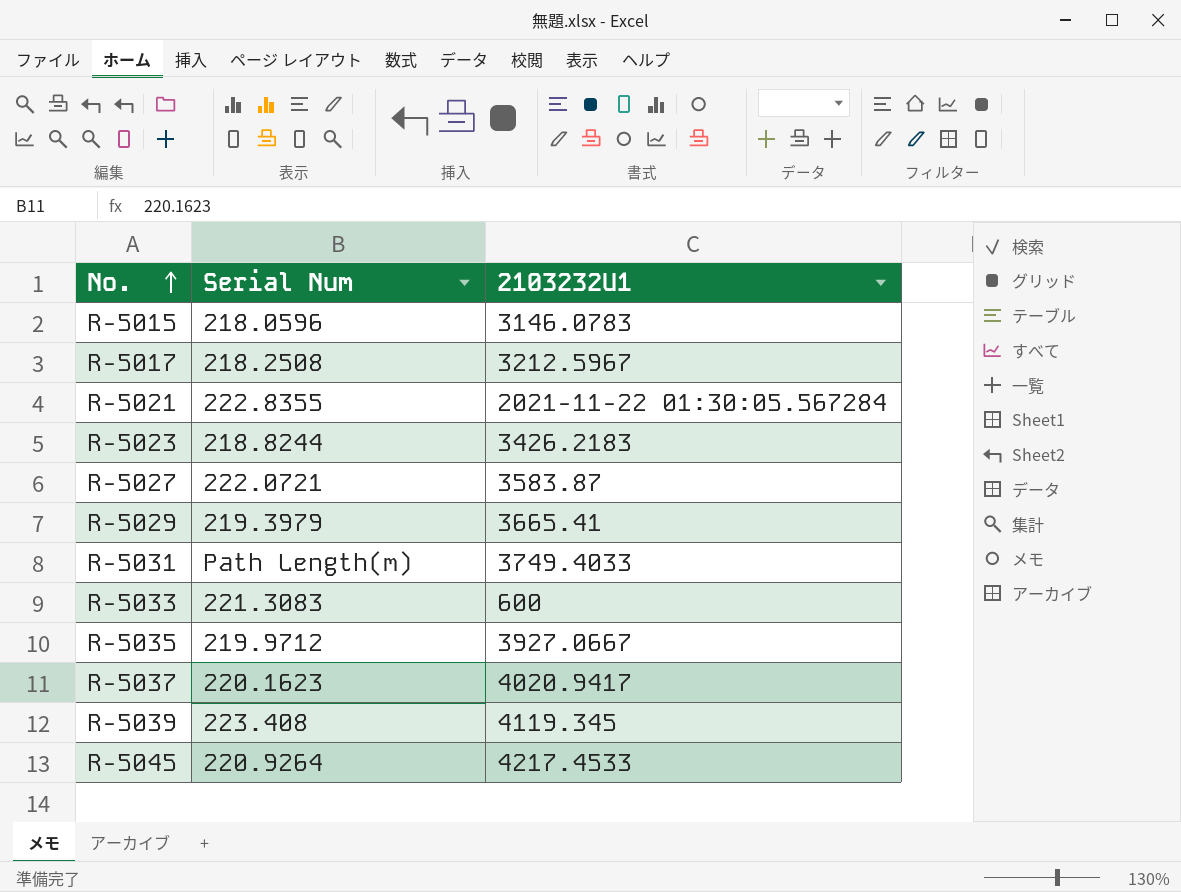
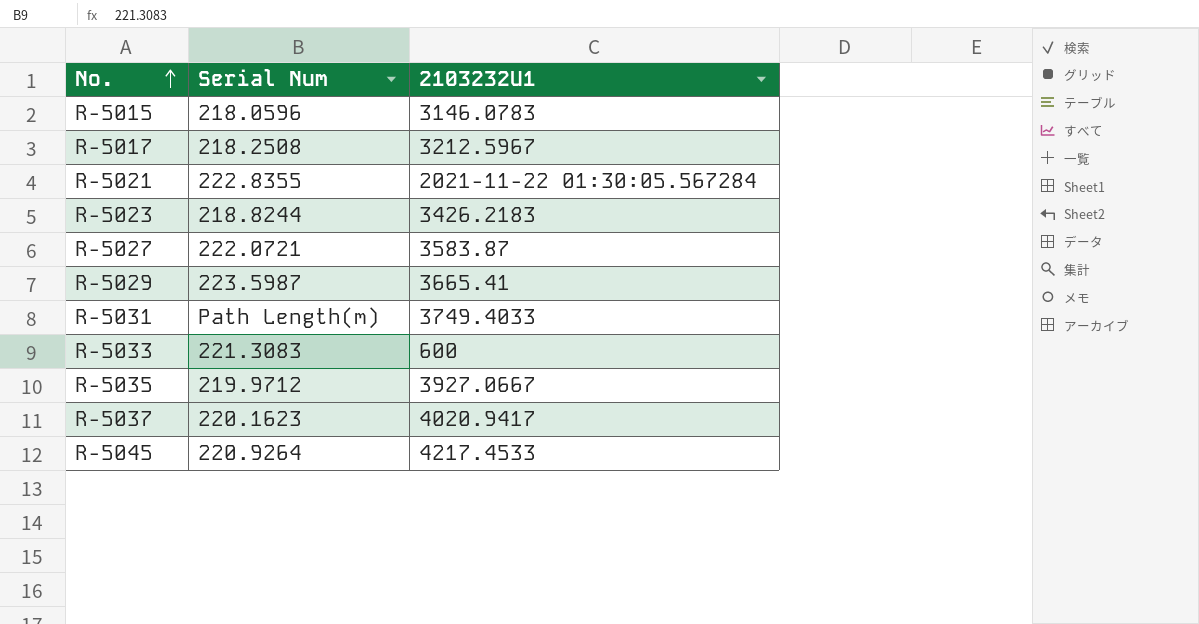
row R-5039: 223.408 | 4119.345 -> none
R-5029 | Serial Num: 219.3979 -> 223.5987

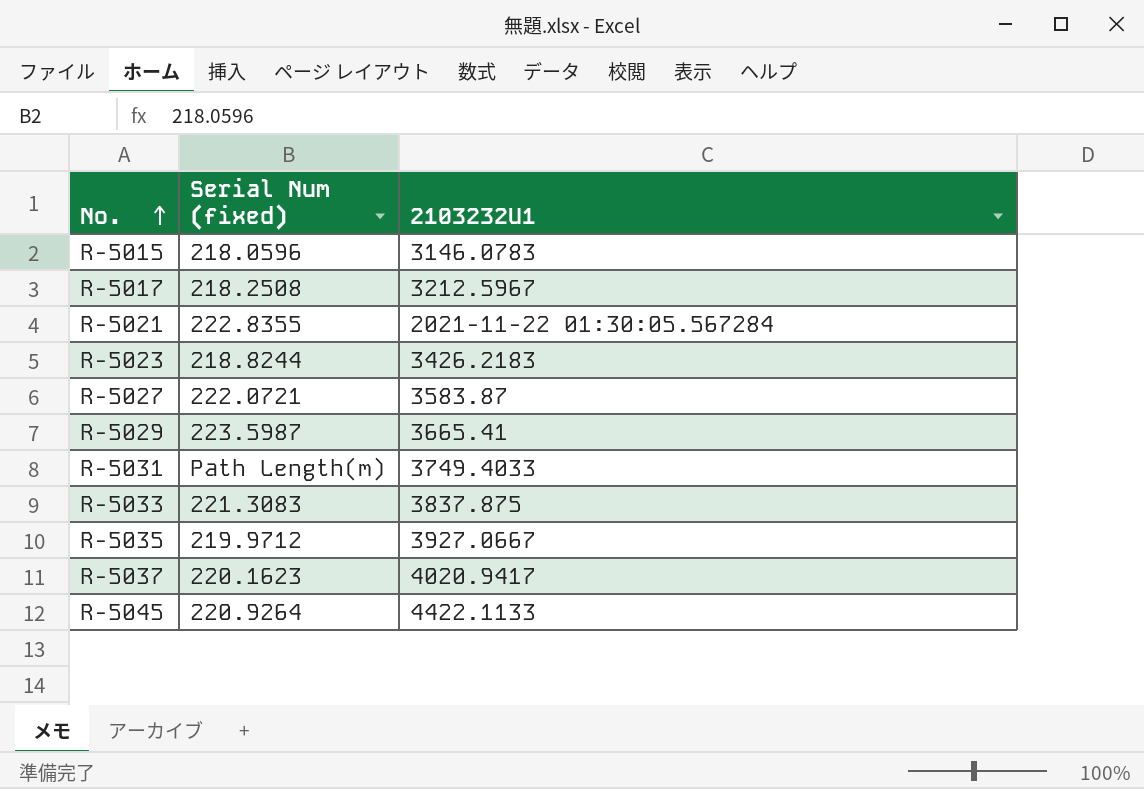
column name: Serial Num -> Serial Num (fixed)
R-5033 | 2103232U1: 600 -> 3837.875
R-5045 | 2103232U1: 4217.4533 -> 4422.1133

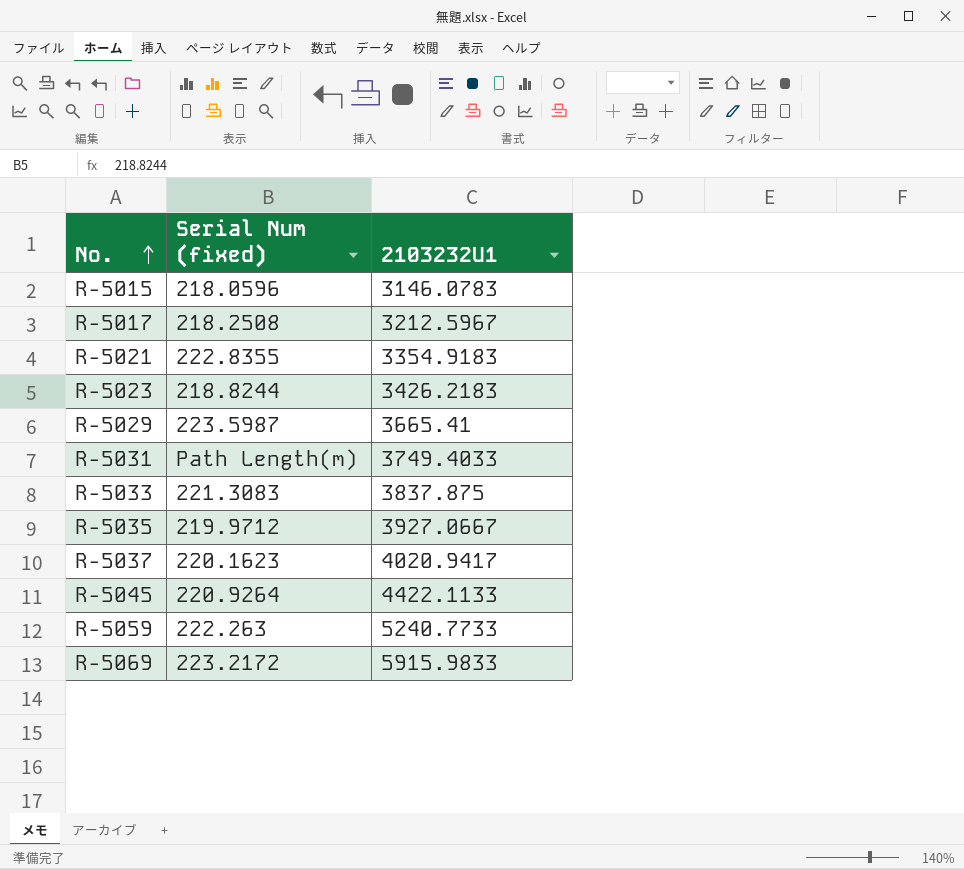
row R-5027: 222.0721 | 3583.87 -> none
R-5021 | 2103232U1: 2021-11-22 01:30:05.567284 -> 3354.9183
row R-5059: none -> 222.263 | 5240.7733
row R-5069: none -> 223.2172 | 5915.9833

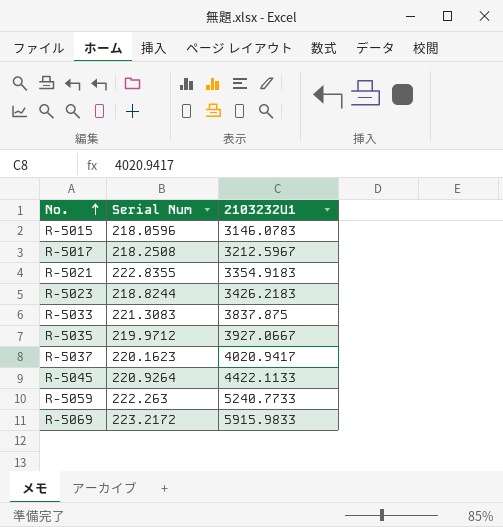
column name: Serial Num (fixed) -> Serial Num
row R-5029: 223.5987 | 3665.41 -> none
row R-5031: Path Length(m) | 3749.4033 -> none

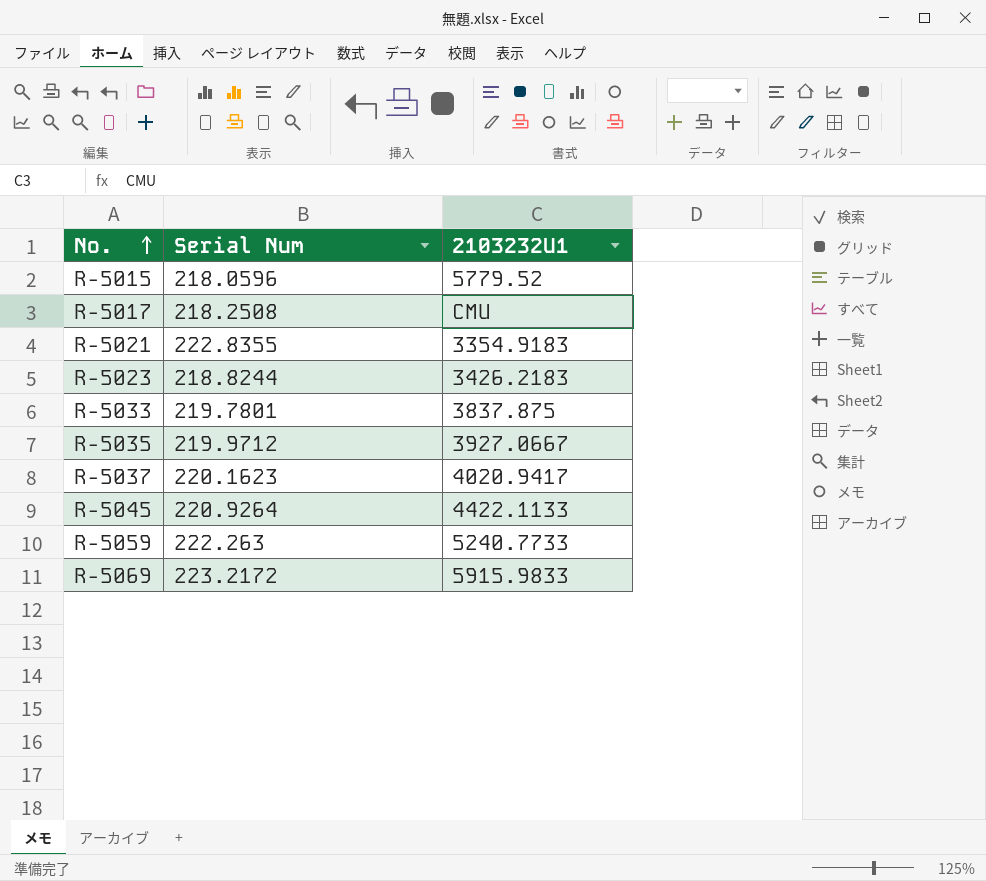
R-5015 | 2103232U1: 3146.0783 -> 5779.52
R-5017 | 2103232U1: 3212.5967 -> CMU
R-5033 | Serial Num: 221.3083 -> 219.7801

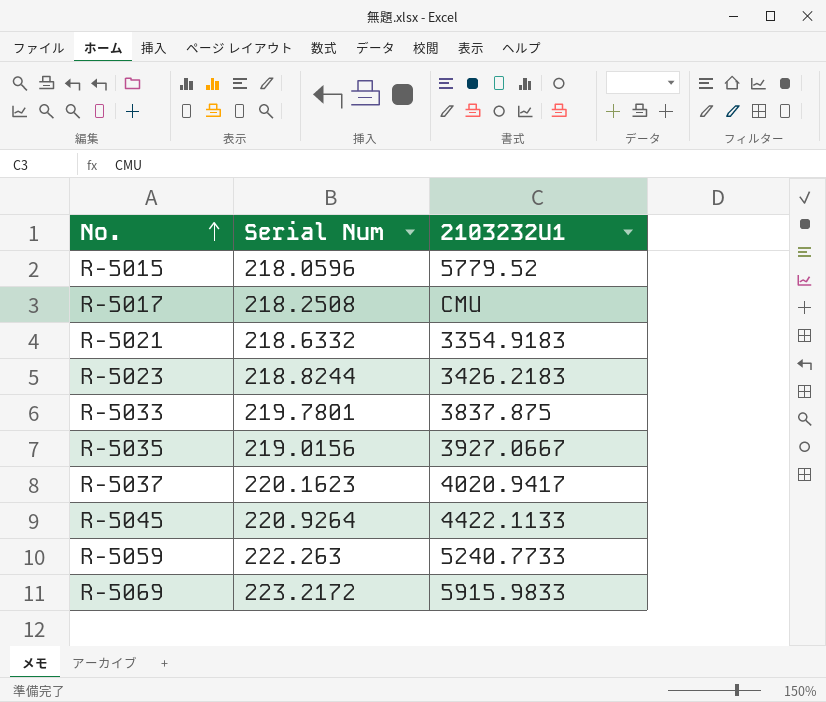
R-5021 | Serial Num: 222.8355 -> 218.6332
R-5035 | Serial Num: 219.9712 -> 219.0156

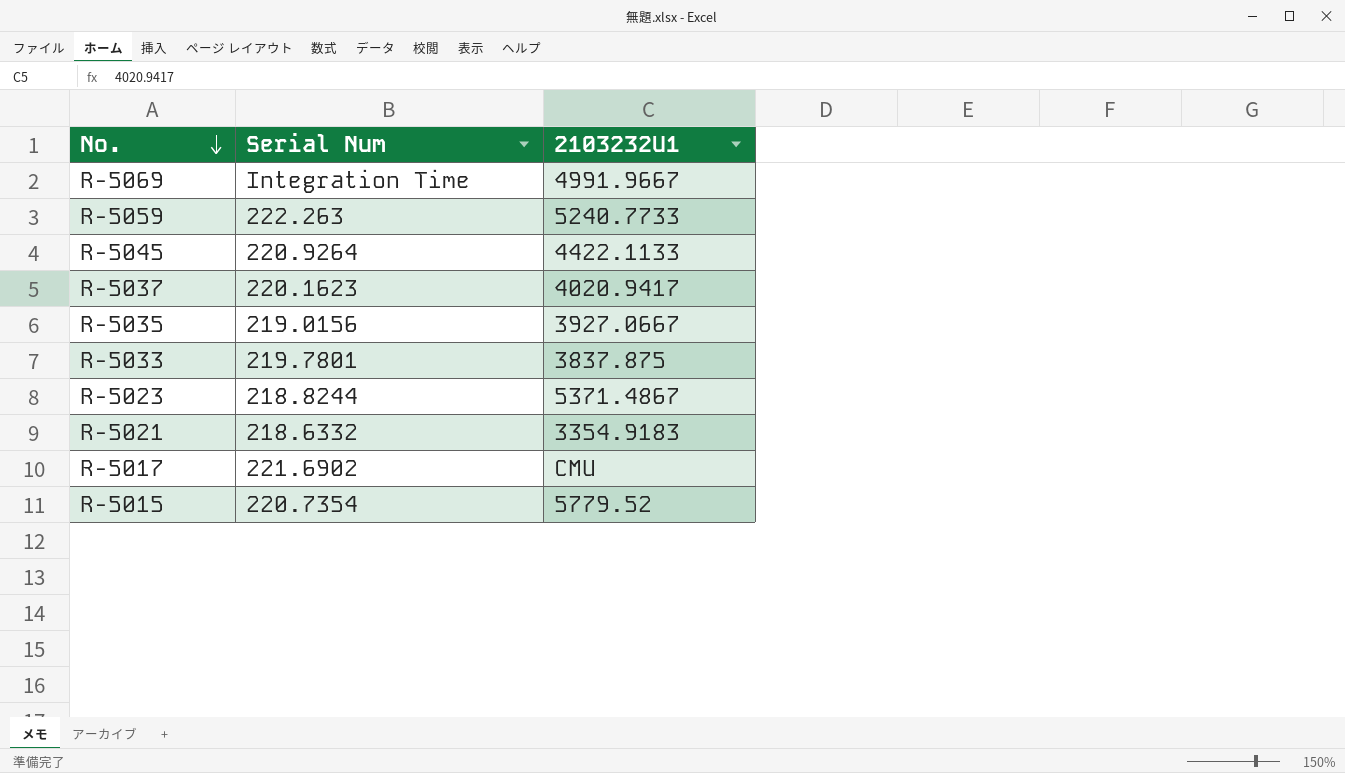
row order: No. ascending -> No. descending
R-5069 | Serial Num: 223.2172 -> Integration Time
R-5069 | 2103232U1: 5915.9833 -> 4991.9667
R-5023 | 2103232U1: 3426.2183 -> 5371.4867
R-5017 | Serial Num: 218.2508 -> 221.6902
R-5015 | Serial Num: 218.0596 -> 220.7354

